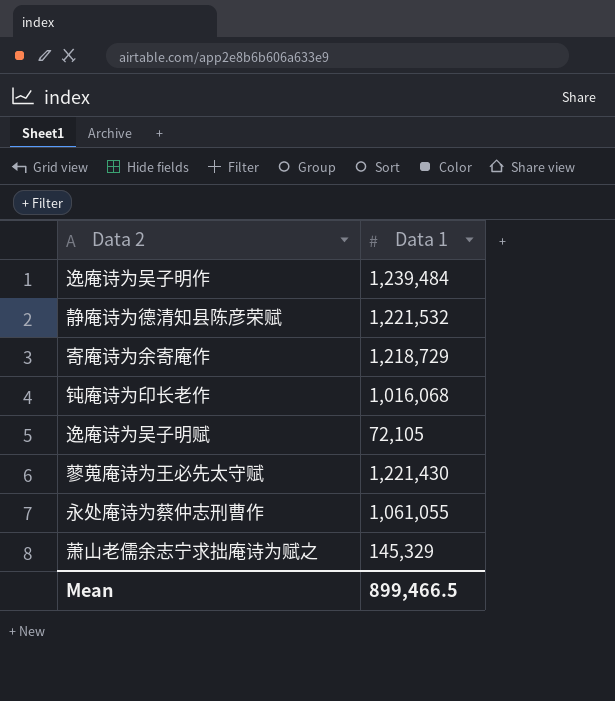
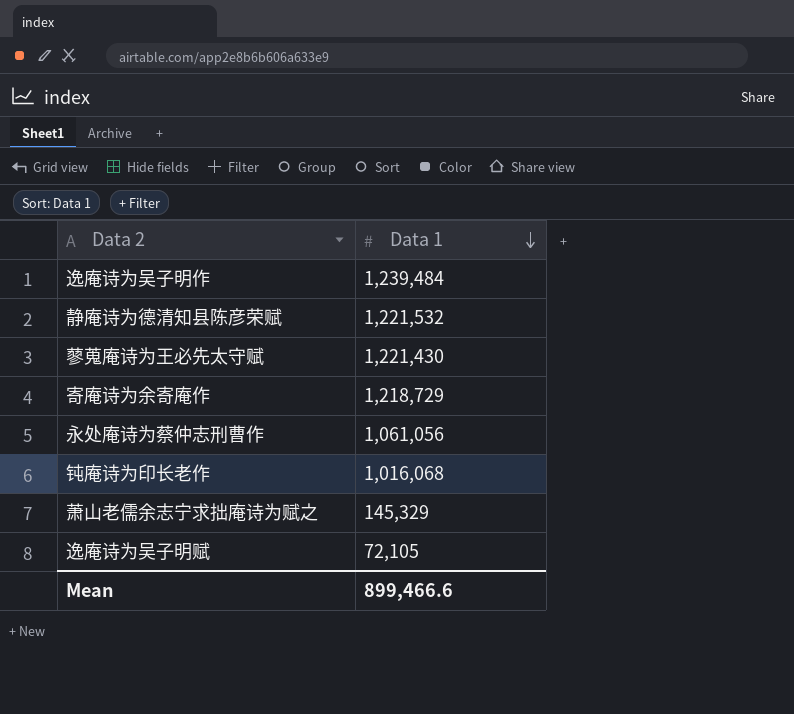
row order: none -> Data 1 descending
永处庵诗为蔡仲志刑曹作 | Data 1: 1,061,055 -> 1,061,056
Mean | Data 1: 899,466.5 -> 899,466.6

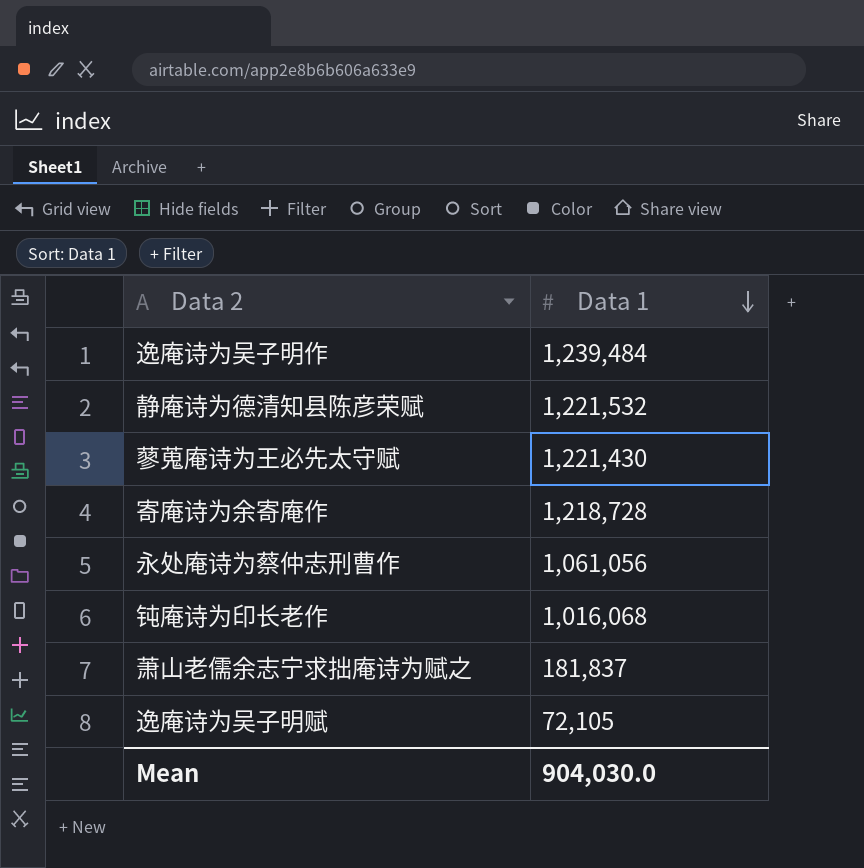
寄庵诗为余寄庵作 | Data 1: 1,218,729 -> 1,218,728
萧山老儒余志宁求拙庵诗为赋之 | Data 1: 145,329 -> 181,837
Mean | Data 1: 899,466.6 -> 904,030.0

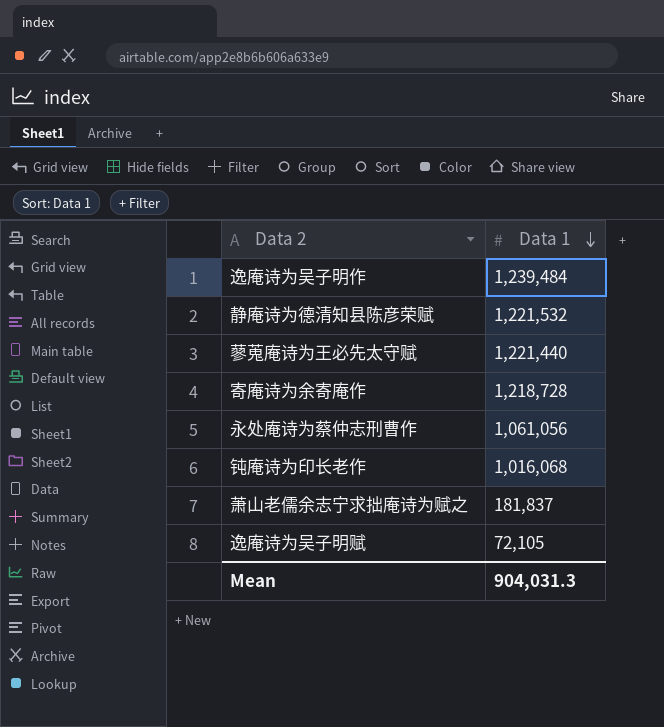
蓼蒐庵诗为王必先太守赋 | Data 1: 1,221,430 -> 1,221,440
Mean | Data 1: 904,030.0 -> 904,031.3

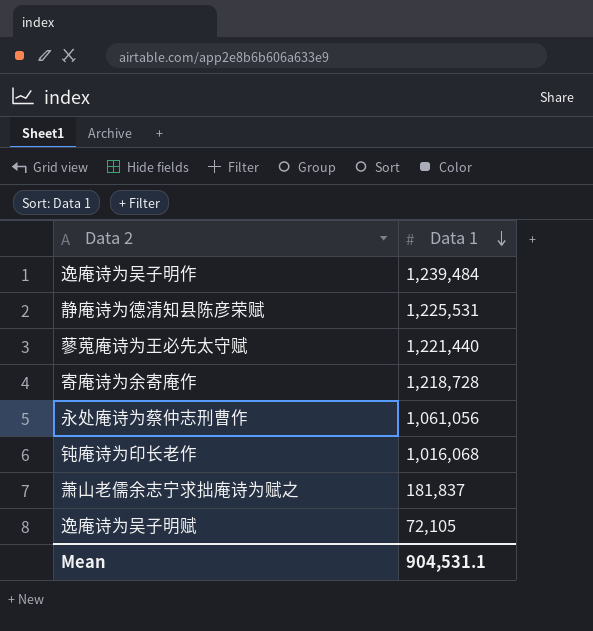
静庵诗为德清知县陈彦荣赋 | Data 1: 1,221,532 -> 1,225,531
Mean | Data 1: 904,031.3 -> 904,531.1

